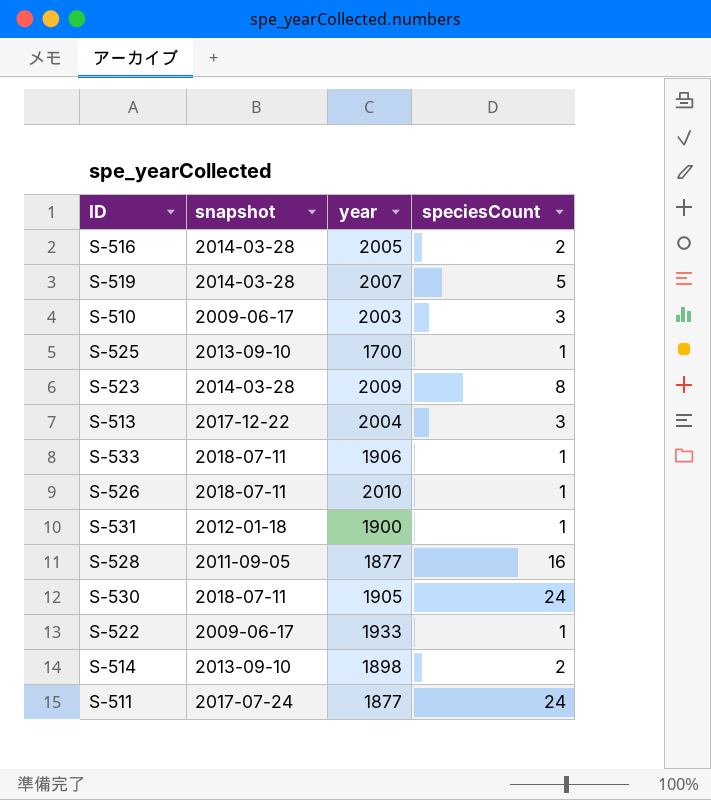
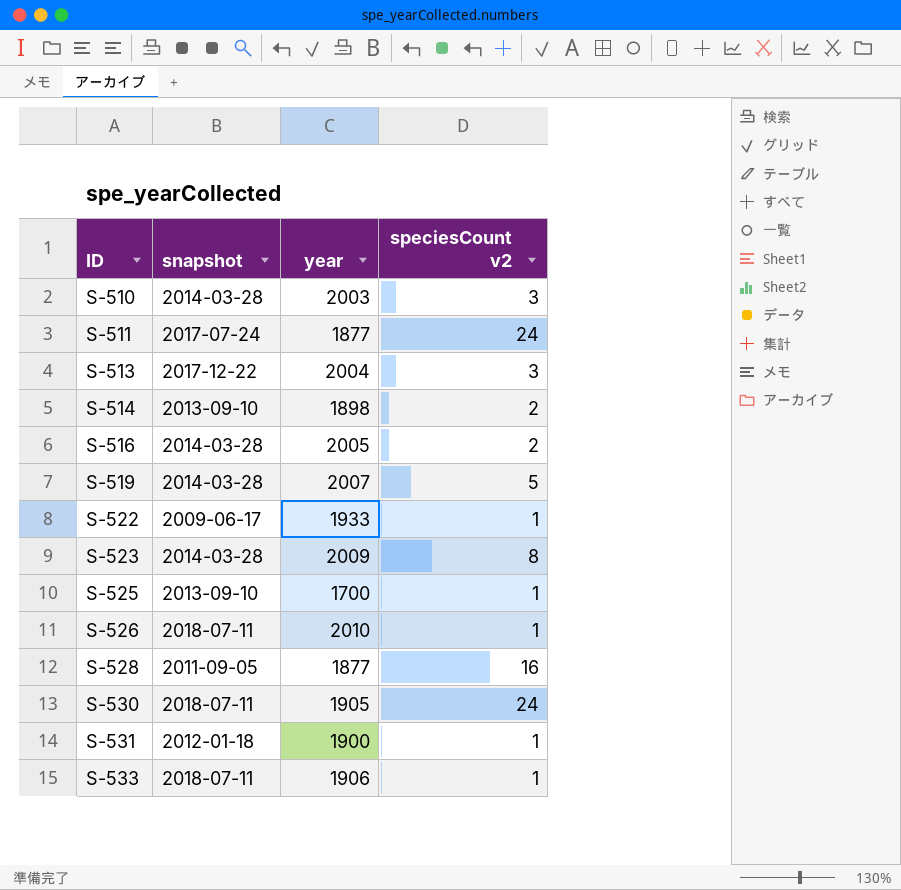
row order: none -> ID ascending
column name: speciesCount -> speciesCount v2
S-510 | snapshot: 2009-06-17 -> 2014-03-28

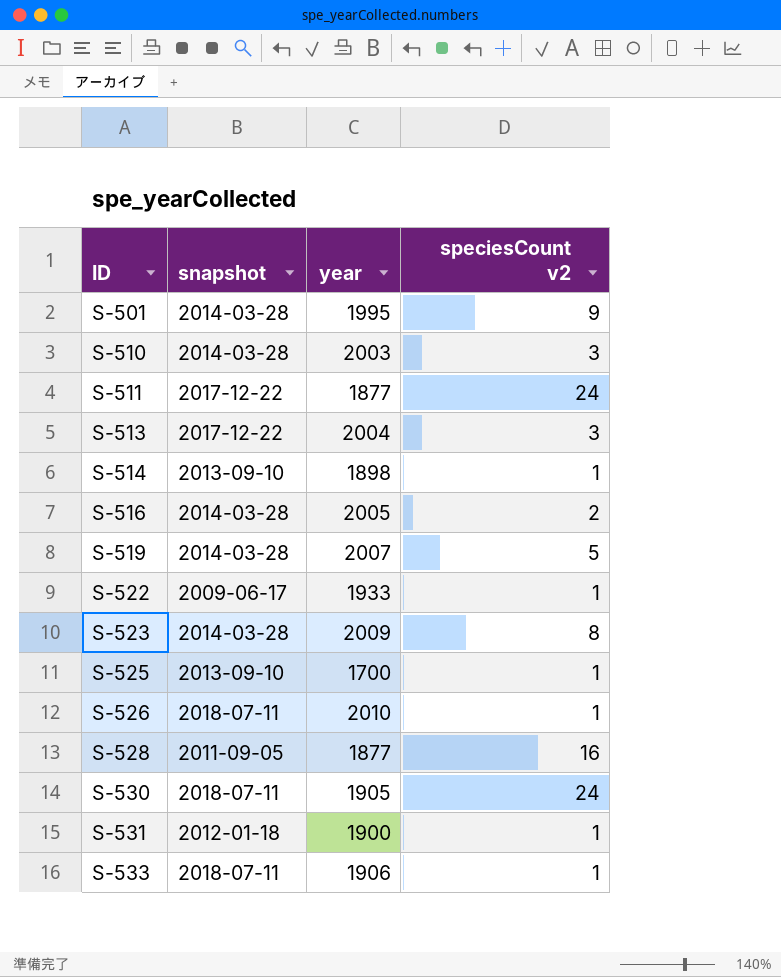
row S-501: none -> 2014-03-28 | 1995 | 9
S-511 | snapshot: 2017-07-24 -> 2017-12-22
S-514 | speciesCount v2: 2 -> 1

